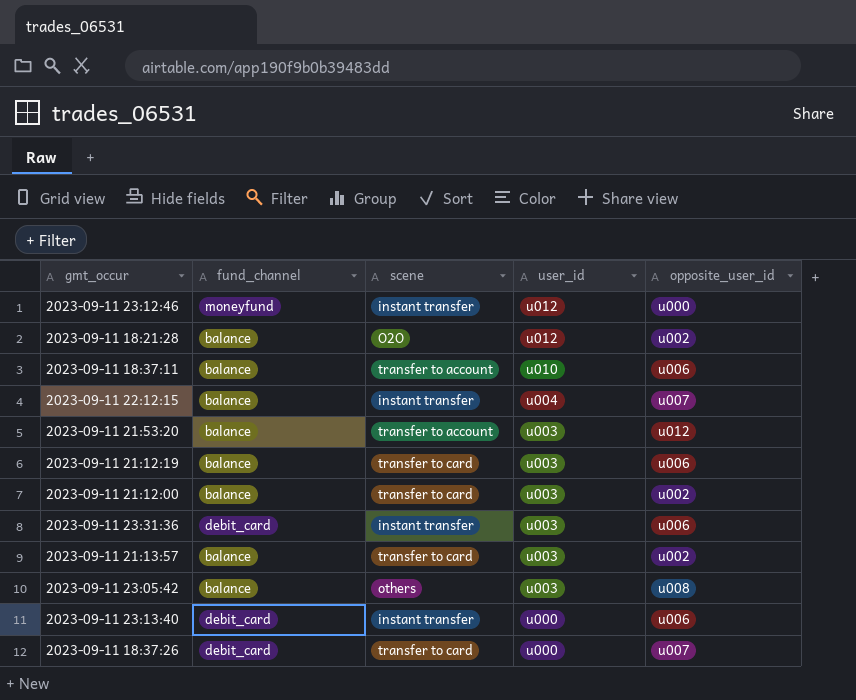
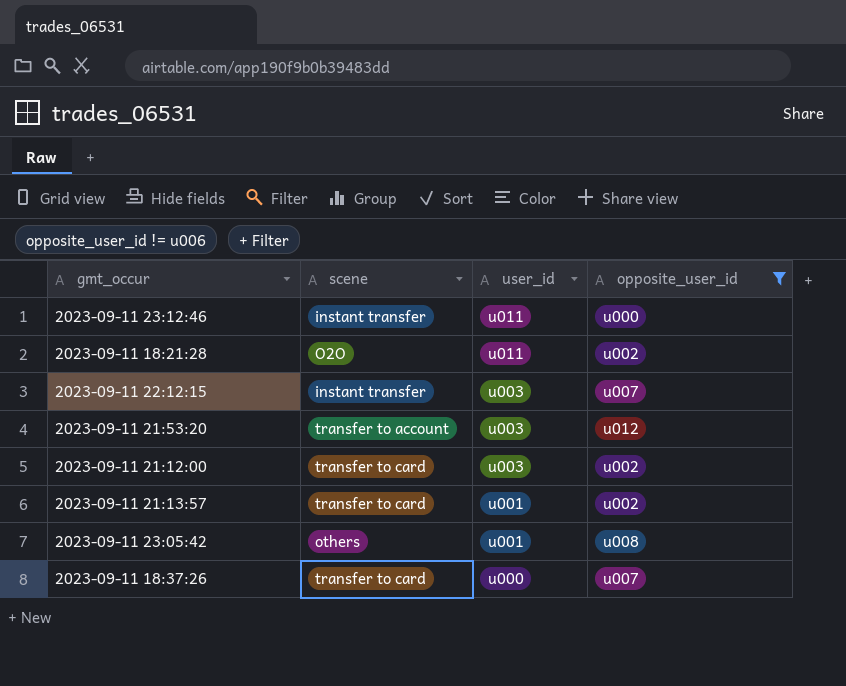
filter: none -> opposite_user_id != u006
column fund_channel | position: 2 -> none
2023-09-11 23:12:46 | user_id: u012 -> u011
2023-09-11 18:21:28 | user_id: u012 -> u011
2023-09-11 22:12:15 | user_id: u004 -> u003
2023-09-11 21:13:57 | user_id: u003 -> u001
2023-09-11 23:05:42 | user_id: u003 -> u001

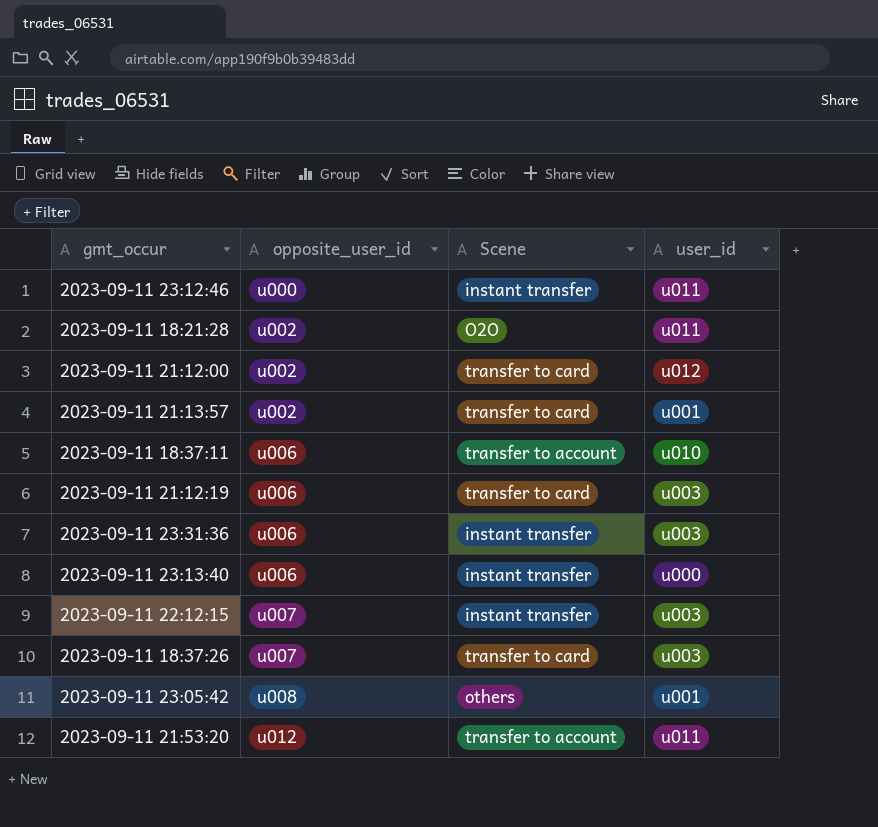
filter: opposite_user_id != u006 -> none
row order: user_id descending -> opposite_user_id ascending
column opposite_user_id | position: 4 -> 2
column name: scene -> Scene
2023-09-11 21:12:00 | user_id: u003 -> u012
2023-09-11 18:37:26 | user_id: u000 -> u003
2023-09-11 21:53:20 | user_id: u003 -> u011

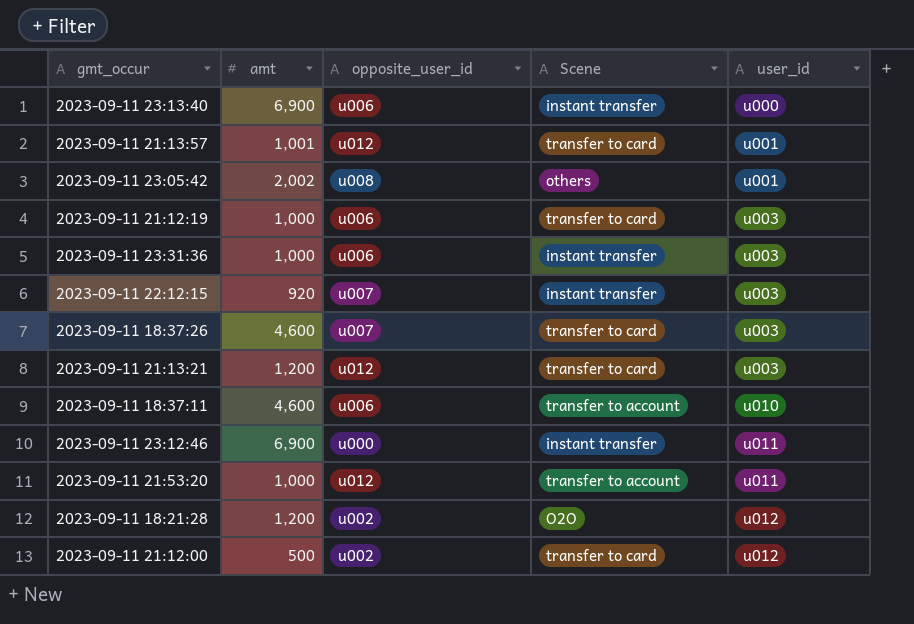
row order: opposite_user_id ascending -> user_id ascending
column amt | position: none -> 2
2023-09-11 21:13:57 | opposite_user_id: u002 -> u012
row 2023-09-11 21:13:21: none -> 1,200 | u012 | transfer to card | u003
2023-09-11 18:21:28 | user_id: u011 -> u012

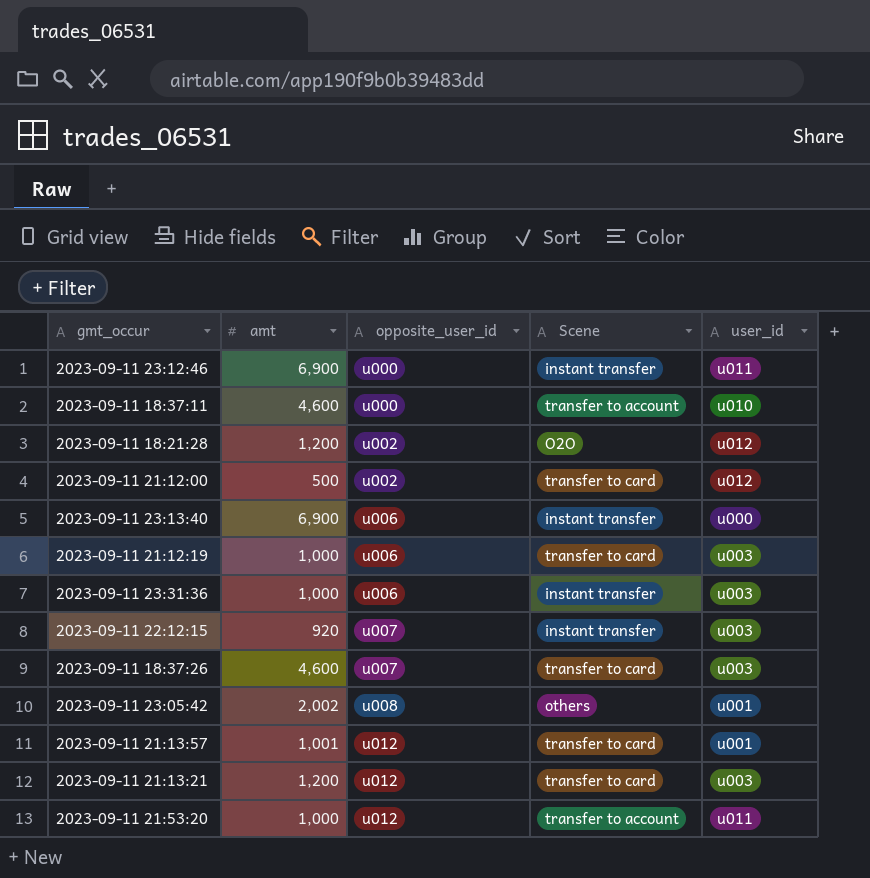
row order: user_id ascending -> opposite_user_id ascending
2023-09-11 18:37:11 | opposite_user_id: u006 -> u000

